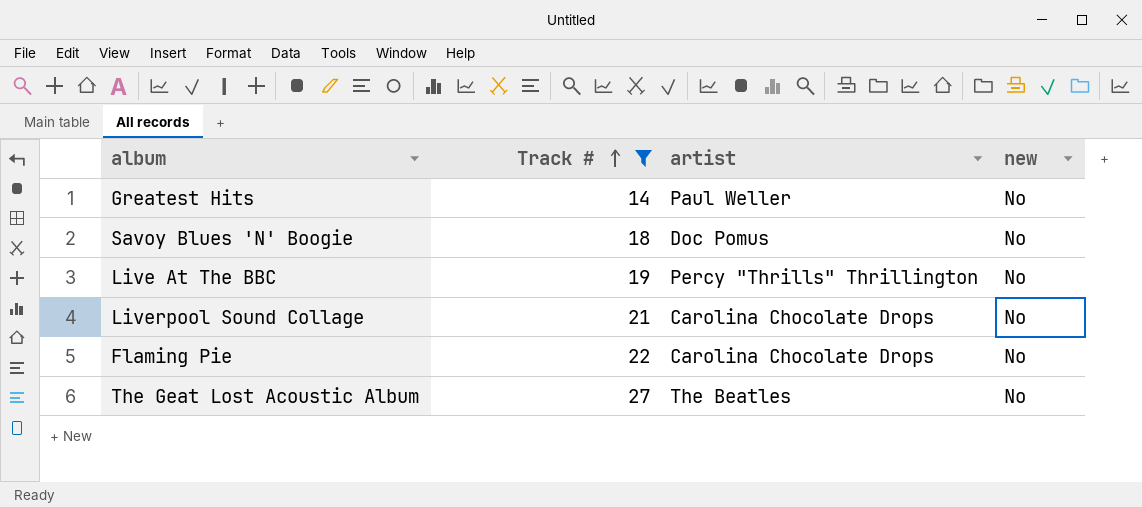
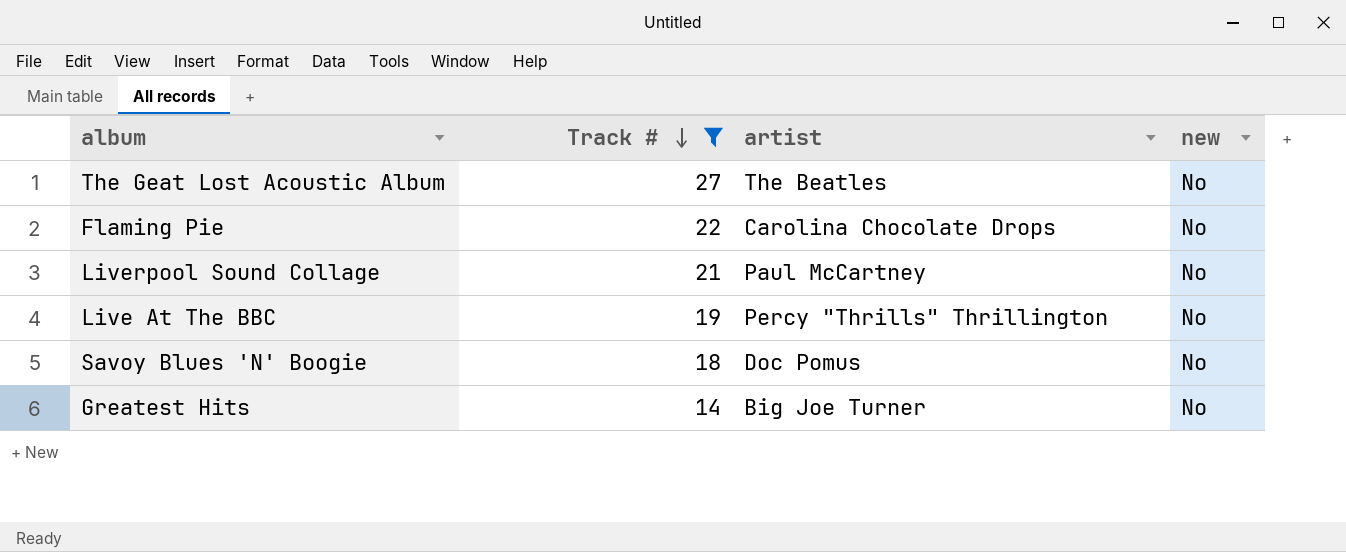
row order: Track # ascending -> Track # descending
Liverpool Sound Collage | artist: Carolina Chocolate Drops -> Paul McCartney
Greatest Hits | artist: Paul Weller -> Big Joe Turner

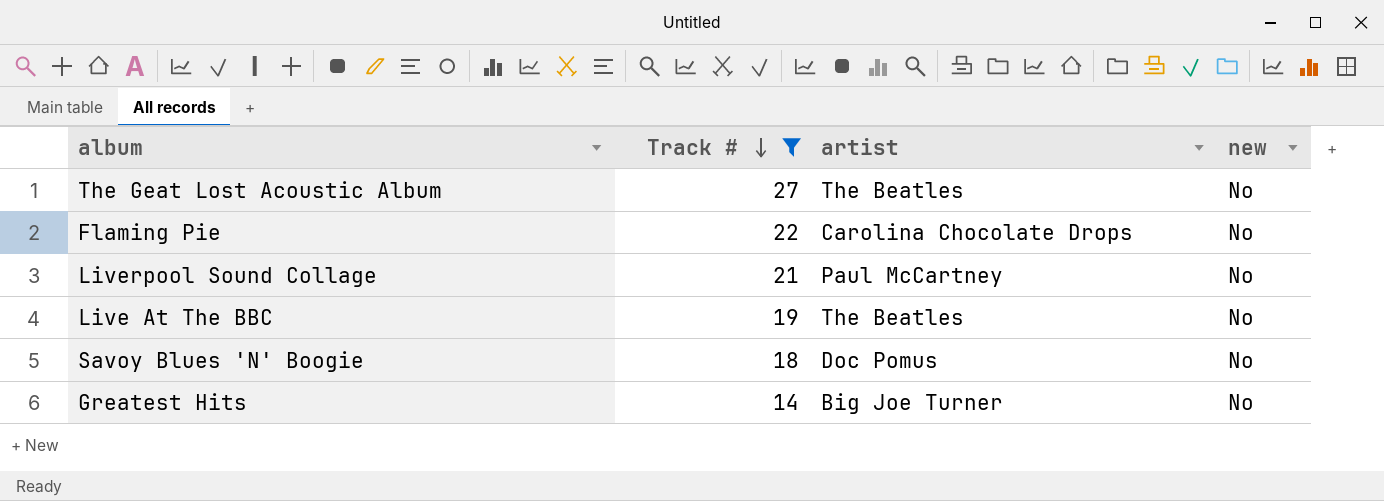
Live At The BBC | artist: Percy "Thrills" Thrillington -> The Beatles

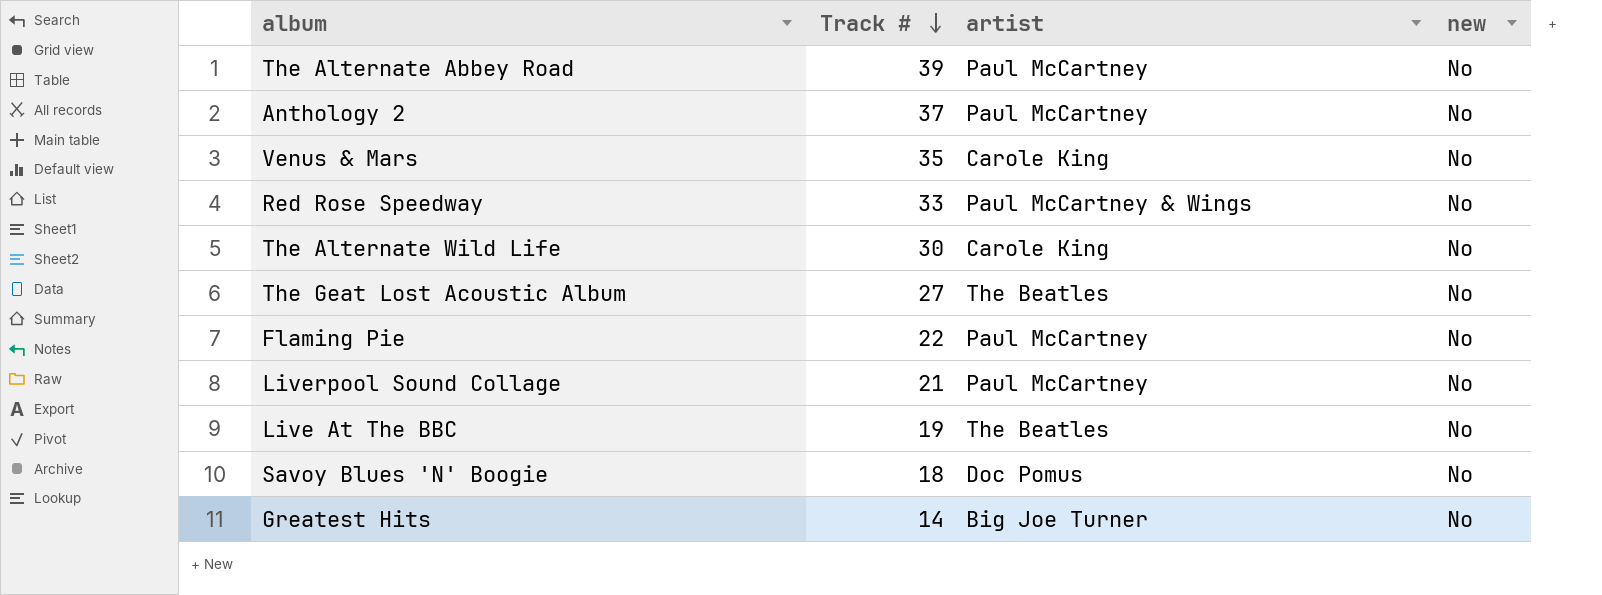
filter: Track # <= 27 -> none
Flaming Pie | artist: Carolina Chocolate Drops -> Paul McCartney

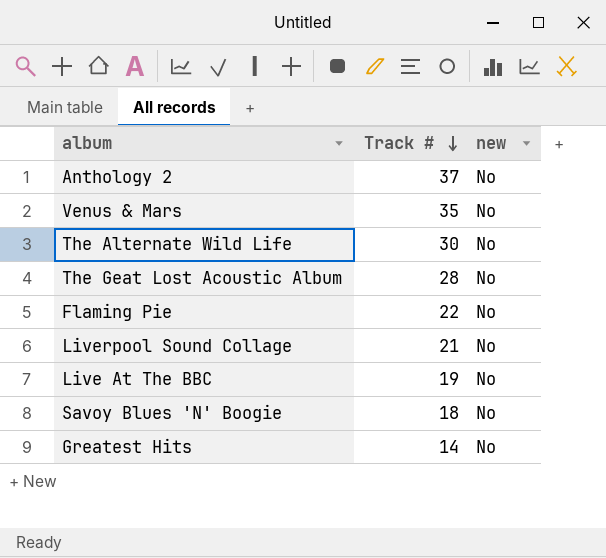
column artist | position: 3 -> none
row The Alternate Abbey Road: 39 | Paul McCartney | No -> none
row Red Rose Speedway: 33 | Paul McCartney & Wings | No -> none
The Geat Lost Acoustic Album | Track #: 27 -> 28

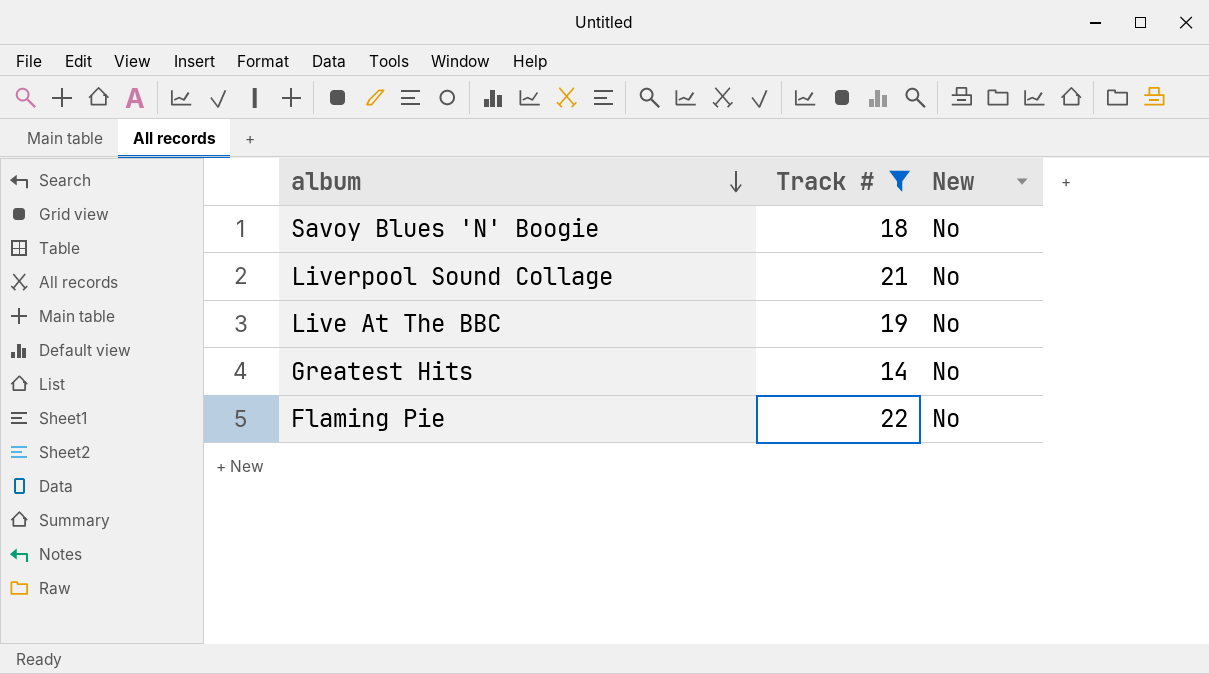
filter: none -> Track # <= 22
row order: Track # descending -> album descending
column name: new -> New

